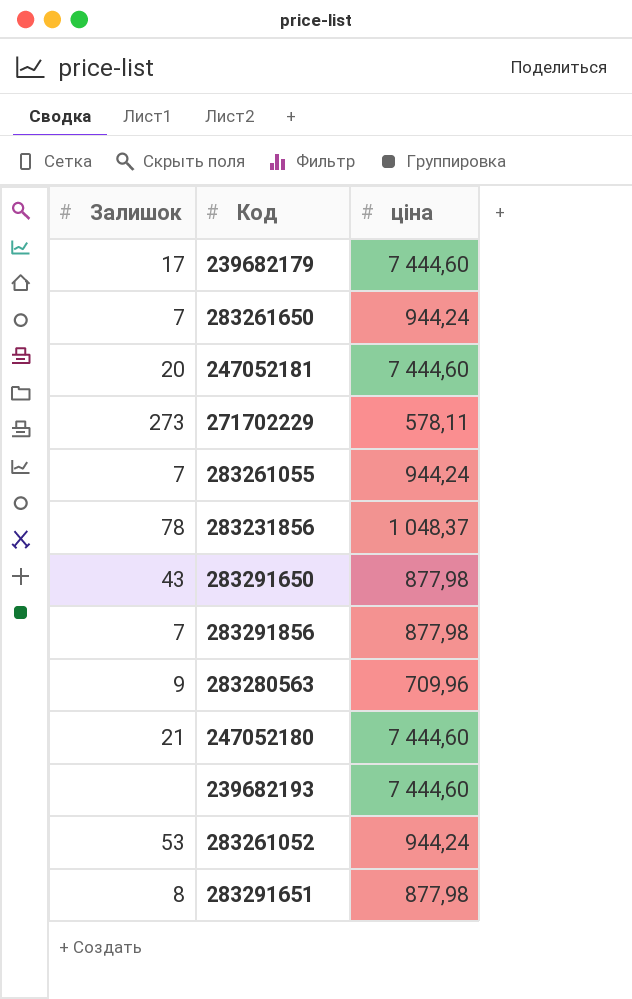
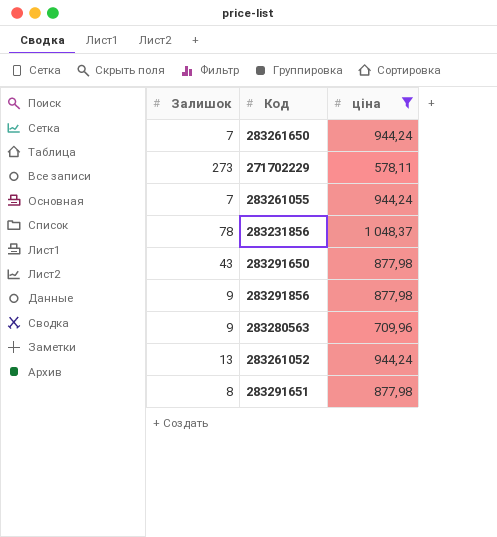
filter: none -> ціна != 7 444,60
283291856 | Залишок: 7 -> 9
283261052 | Залишок: 53 -> 13

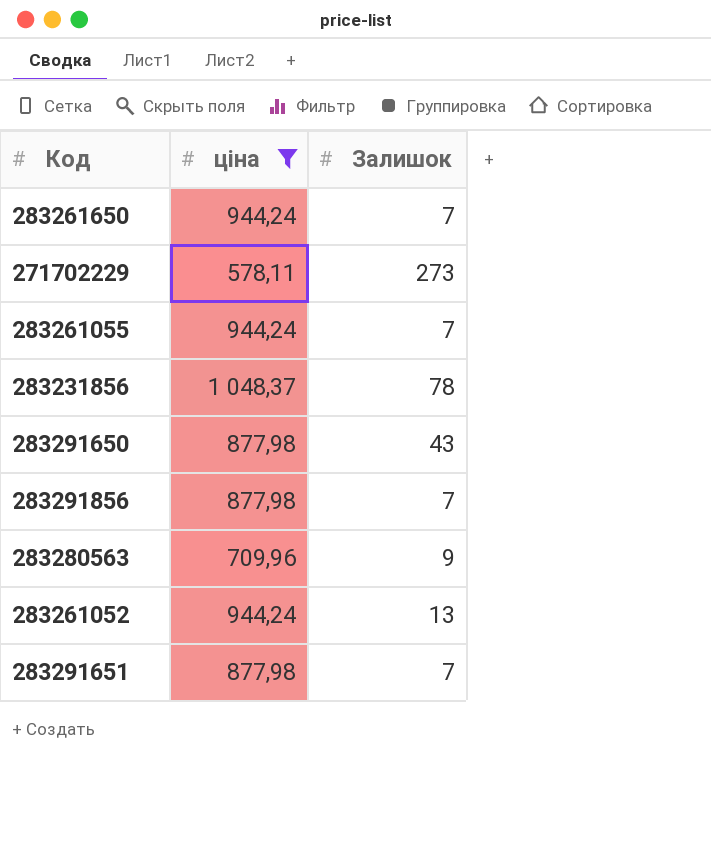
column Залишок | position: 1 -> 3
283291856 | Залишок: 9 -> 7
283291651 | Залишок: 8 -> 7

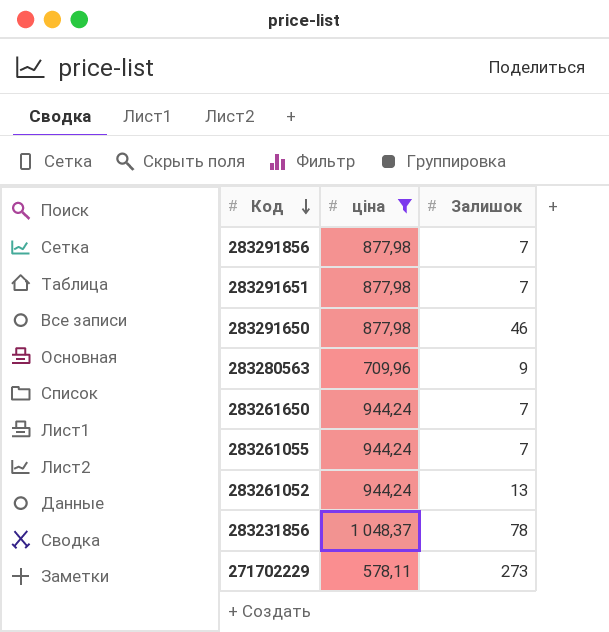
row order: none -> Код descending
283291650 | Залишок: 43 -> 46

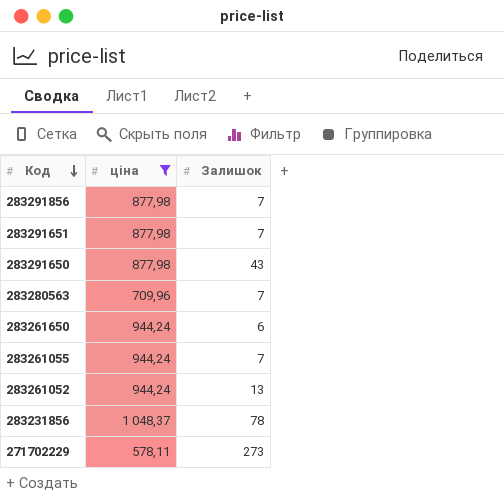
283291650 | Залишок: 46 -> 43
283280563 | Залишок: 9 -> 7
283261650 | Залишок: 7 -> 6

